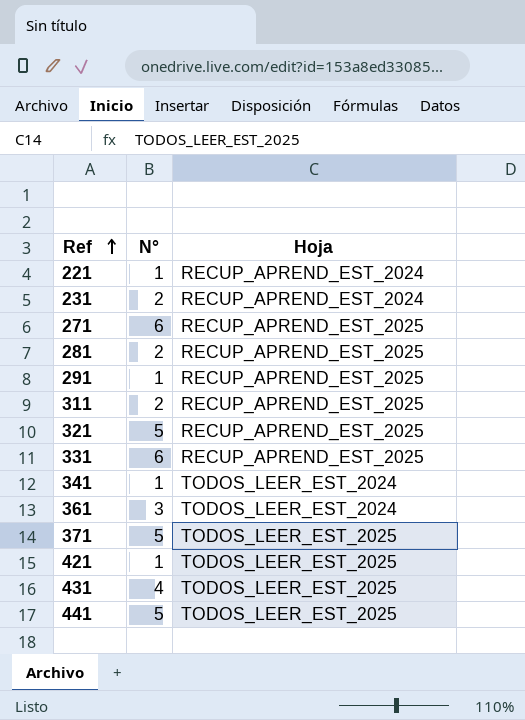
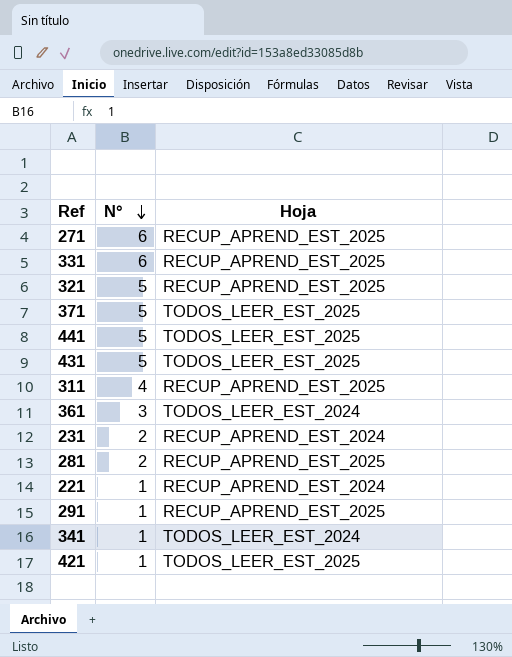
row order: Ref ascending -> N° descending
431 | N°: 4 -> 5
311 | N°: 2 -> 4

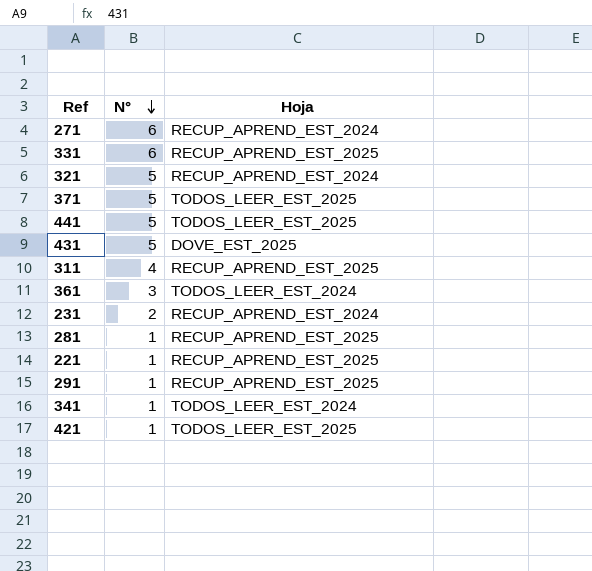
271 | Hoja: RECUP_APREND_EST_2025 -> RECUP_APREND_EST_2024
321 | Hoja: RECUP_APREND_EST_2025 -> RECUP_APREND_EST_2024
431 | Hoja: TODOS_LEER_EST_2025 -> DOVE_EST_2025
281 | N°: 2 -> 1
221 | Hoja: RECUP_APREND_EST_2024 -> RECUP_APREND_EST_2025

